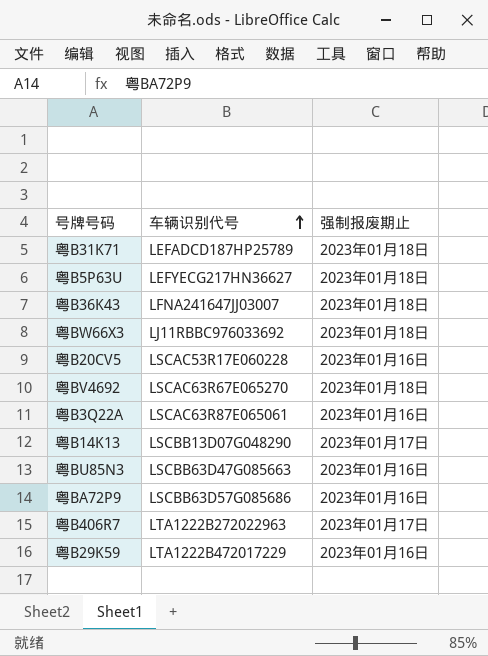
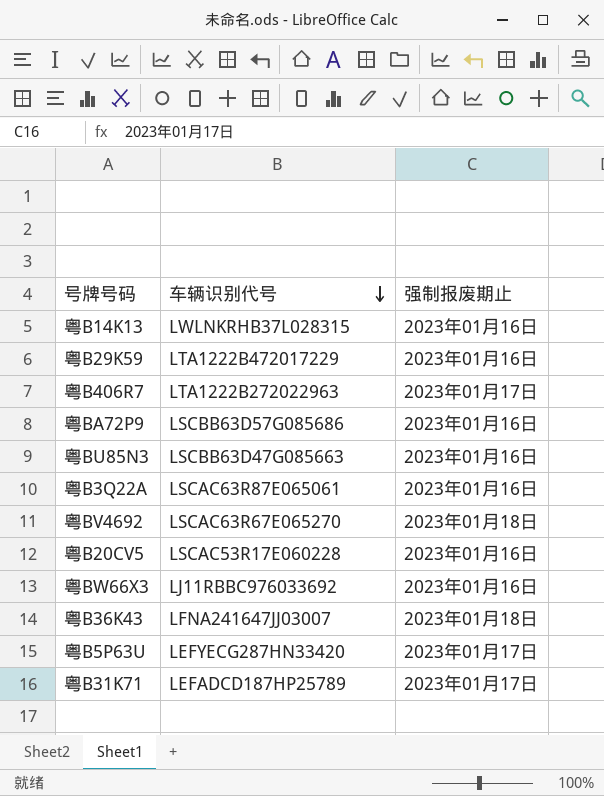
row order: 车辆识别代号 ascending -> 车辆识别代号 descending
粤B14K13 | 车辆识别代号: LSCBB13D07G048290 -> LWLNKRHB37L028315
粤B14K13 | 强制报废期止: 2023年01月17日 -> 2023年01月16日
粤BW66X3 | 强制报废期止: 2023年01月18日 -> 2023年01月16日
粤B5P63U | 车辆识别代号: LEFYECG217HN36627 -> LEFYECG287HN33420
粤B5P63U | 强制报废期止: 2023年01月18日 -> 2023年01月17日
粤B31K71 | 强制报废期止: 2023年01月18日 -> 2023年01月17日

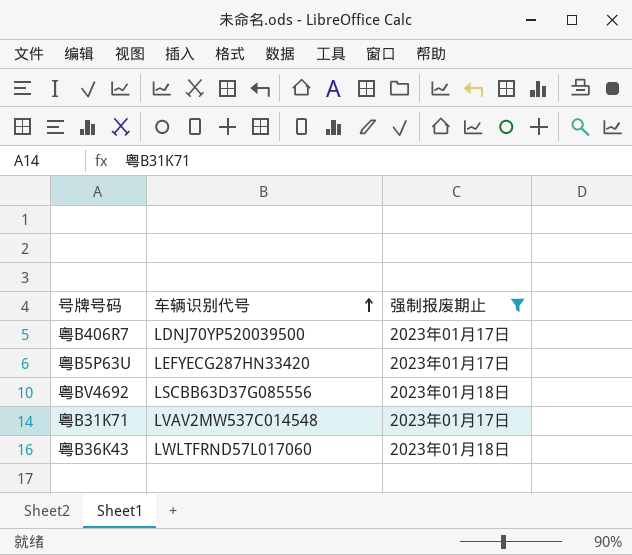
filter: none -> 强制报废期止 != 2023年01月16日
row order: 车辆识别代号 descending -> 车辆识别代号 ascending
粤B406R7 | 车辆识别代号: LTA1222B272022963 -> LDNJ70YP520039500
粤BV4692 | 车辆识别代号: LSCAC63R67E065270 -> LSCBB63D37G085556
粤B31K71 | 车辆识别代号: LEFADCD187HP25789 -> LVAV2MW537C014548
粤B36K43 | 车辆识别代号: LFNA241647JJ03007 -> LWLTFRND57L017060

